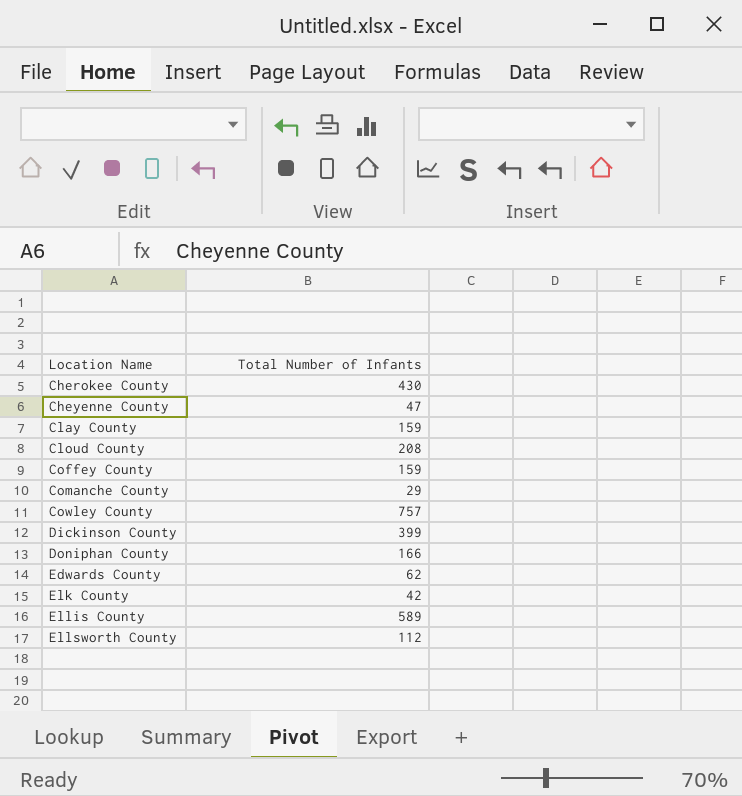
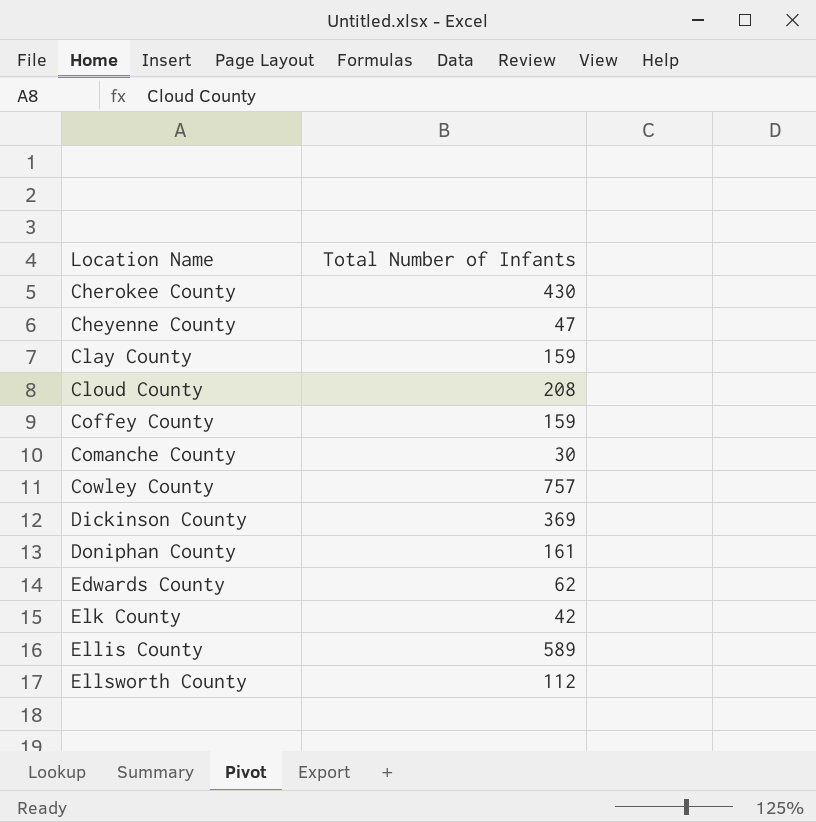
Comanche County | Total Number of Infants: 29 -> 30
Dickinson County | Total Number of Infants: 399 -> 369
Doniphan County | Total Number of Infants: 166 -> 161

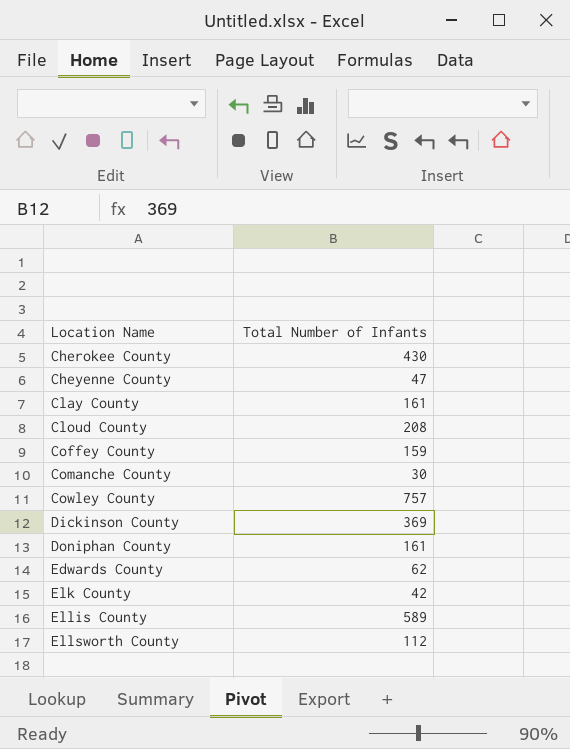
Clay County | Total Number of Infants: 159 -> 161

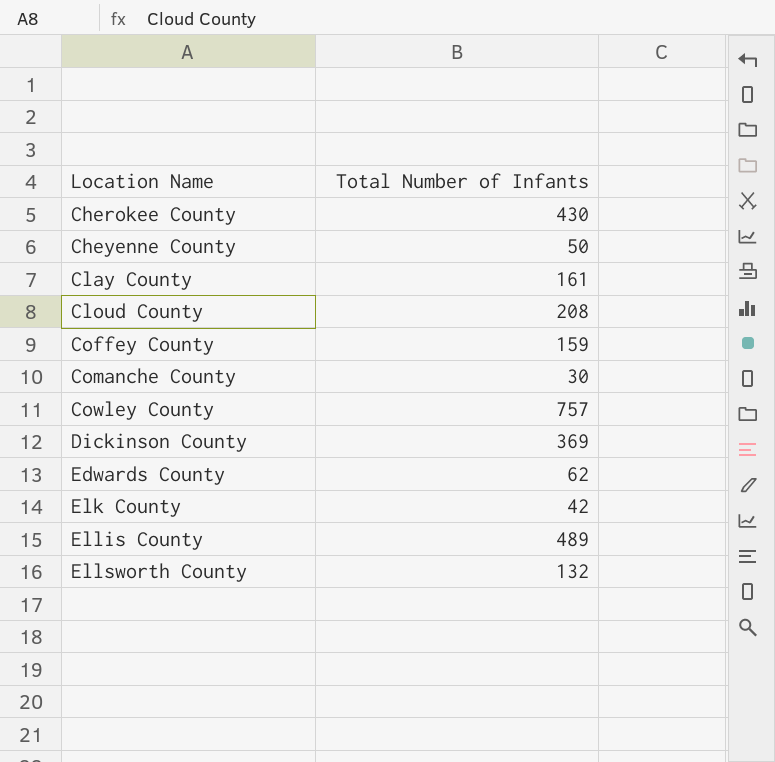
row Doniphan County: 161 -> none
Cheyenne County | Total Number of Infants: 47 -> 50
Ellis County | Total Number of Infants: 589 -> 489
Ellsworth County | Total Number of Infants: 112 -> 132

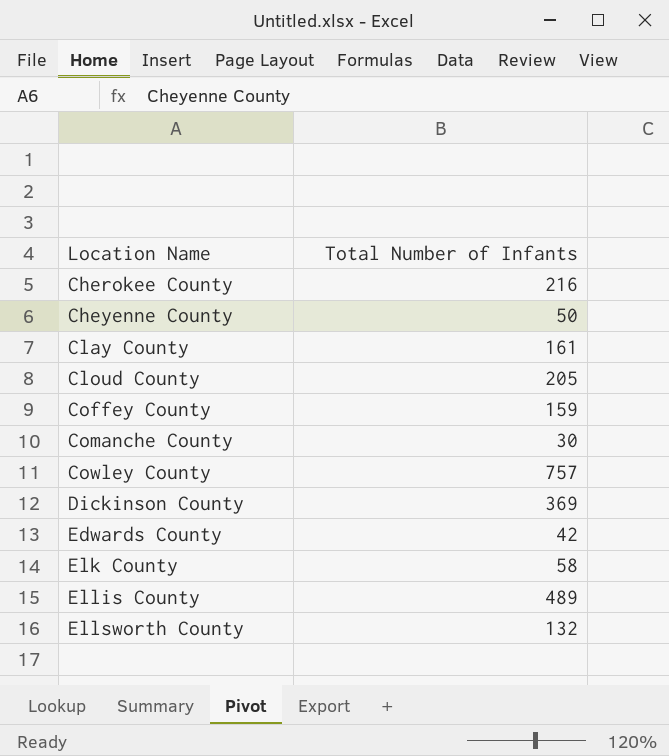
Cherokee County | Total Number of Infants: 430 -> 216
Cloud County | Total Number of Infants: 208 -> 205
Edwards County | Total Number of Infants: 62 -> 42
Elk County | Total Number of Infants: 42 -> 58

